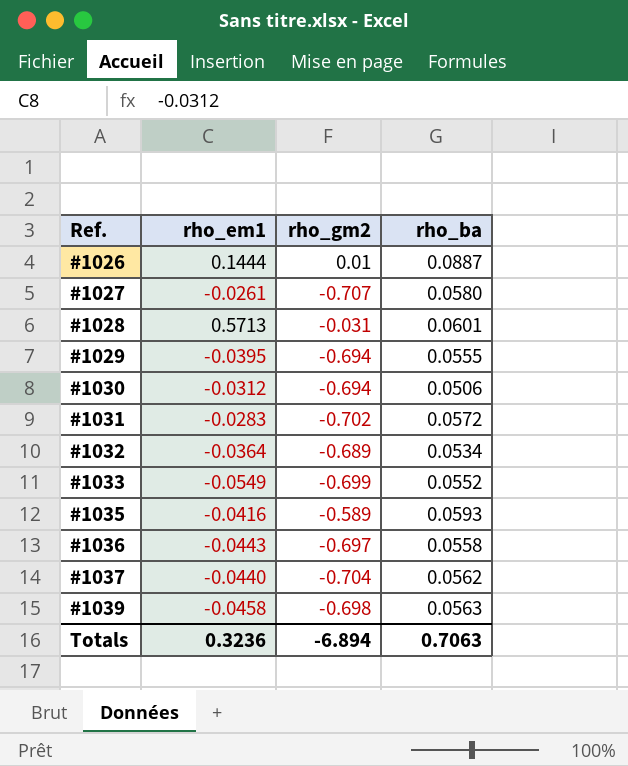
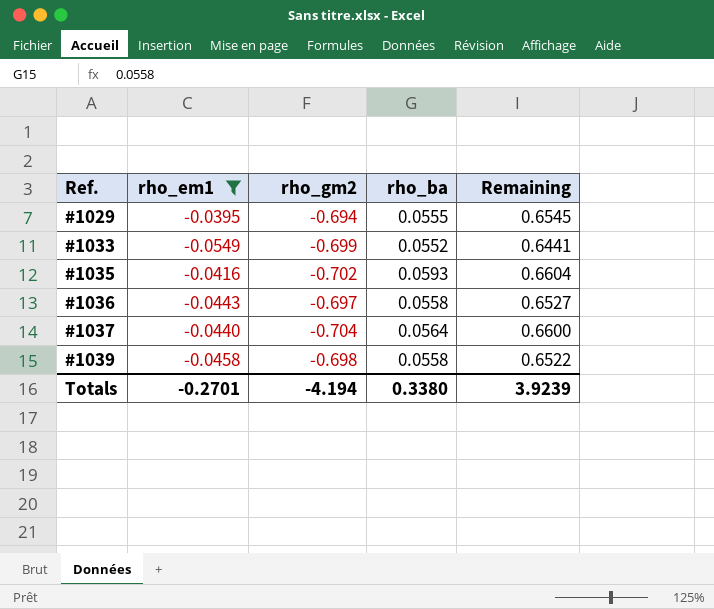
filter: none -> rho_em1 <= -0.0395
column Remaining | formula: none -> [rho_em1] - [rho_gm2]
#1035 | rho_gm2: -0.589 -> -0.702
#1037 | rho_ba: 0.0562 -> 0.0564
#1039 | rho_ba: 0.0563 -> 0.0558
Totals | rho_em1: 0.3236 -> -0.2701
Totals | rho_gm2: -6.894 -> -4.194
Totals | rho_ba: 0.7063 -> 0.3380

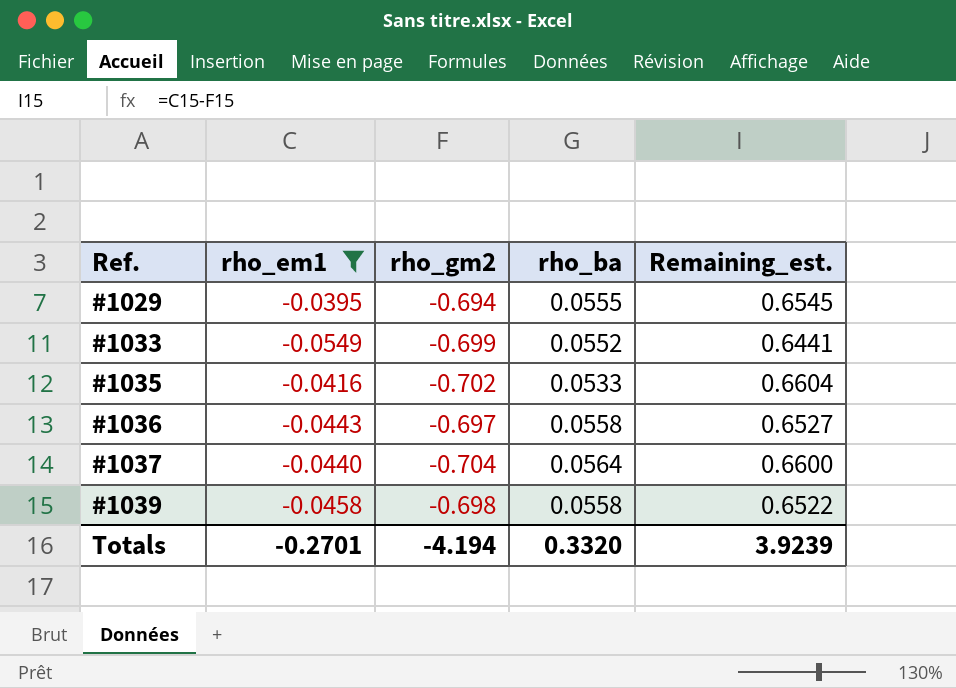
column name: Remaining -> Remaining_est.
#1035 | rho_ba: 0.0593 -> 0.0533
Totals | rho_ba: 0.3380 -> 0.3320

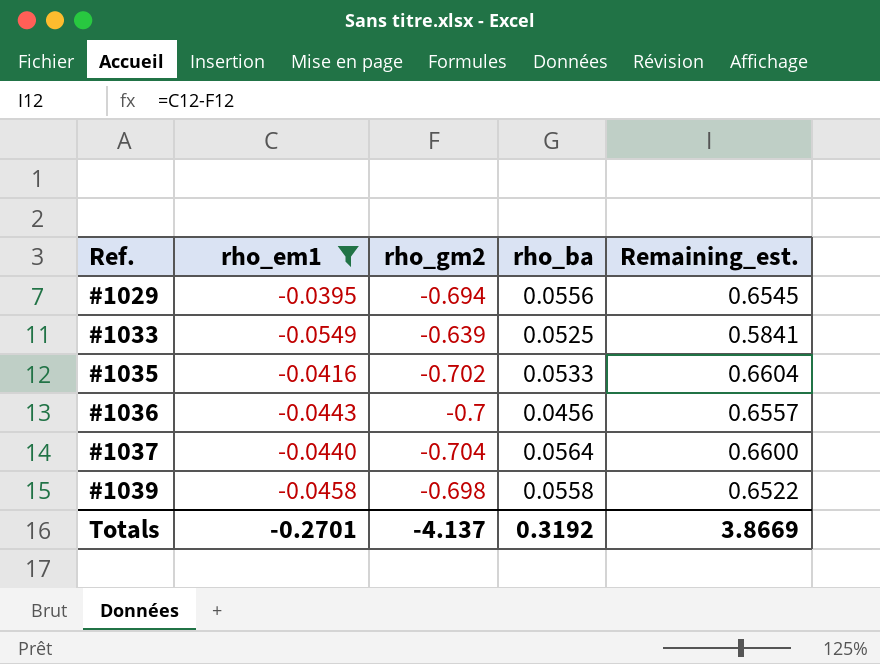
#1029 | rho_ba: 0.0555 -> 0.0556
#1033 | rho_gm2: -0.699 -> -0.639
#1033 | rho_ba: 0.0552 -> 0.0525
#1033 | Remaining_est.: 0.6441 -> 0.5841
#1036 | rho_gm2: -0.697 -> -0.7
#1036 | rho_ba: 0.0558 -> 0.0456
#1036 | Remaining_est.: 0.6527 -> 0.6557
Totals | rho_gm2: -4.194 -> -4.137
Totals | rho_ba: 0.3320 -> 0.3192
Totals | Remaining_est.: 3.9239 -> 3.8669

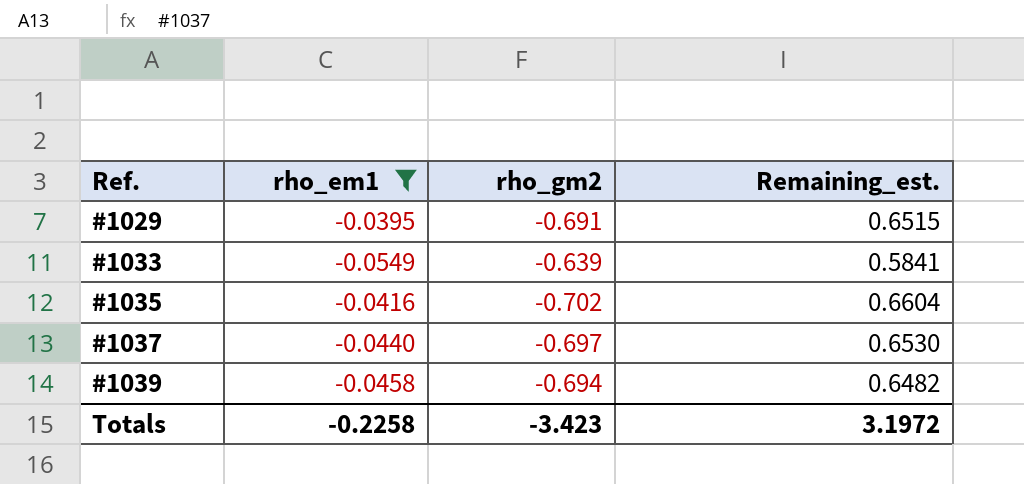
column rho_ba | position: 4 -> none
row #1036: -0.0443 | -0.7 | 0.0456 | 0.6557 -> none
#1029 | rho_gm2: -0.694 -> -0.691
#1029 | Remaining_est.: 0.6545 -> 0.6515
#1037 | rho_gm2: -0.704 -> -0.697
#1037 | Remaining_est.: 0.6600 -> 0.6530
#1039 | rho_gm2: -0.698 -> -0.694
#1039 | Remaining_est.: 0.6522 -> 0.6482
Totals | rho_em1: -0.2701 -> -0.2258
Totals | rho_gm2: -4.137 -> -3.423
Totals | Remaining_est.: 3.8669 -> 3.1972

